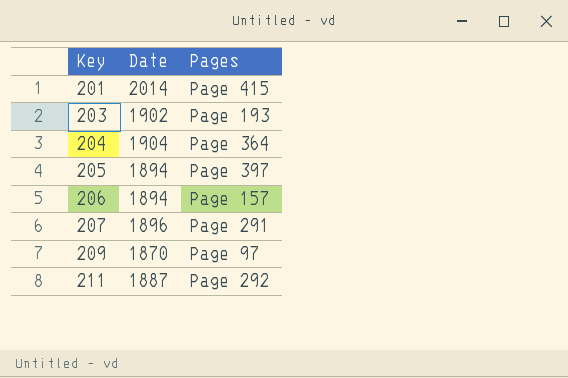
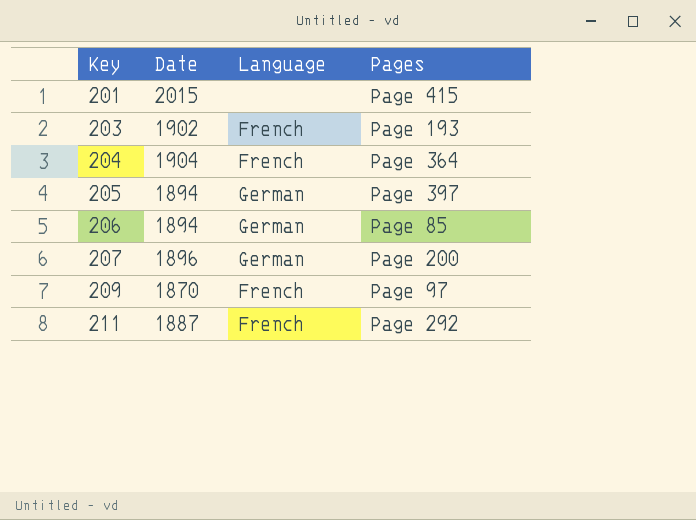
column Language | position: none -> 3
201 | Date: 2014 -> 2015
206 | Pages: Page 157 -> Page 85
207 | Pages: Page 291 -> Page 200

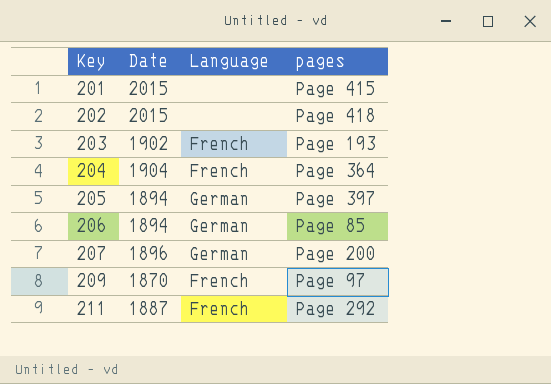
column name: Pages -> pages
row 202: none -> 2015 | none | Page 418

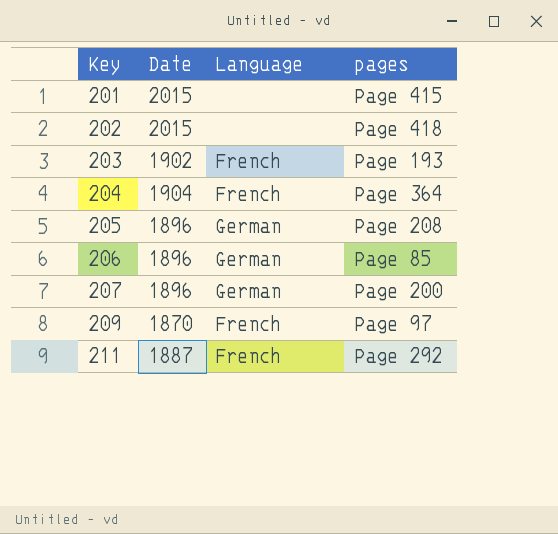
205 | Date: 1894 -> 1896
205 | pages: Page 397 -> Page 208
206 | Date: 1894 -> 1896

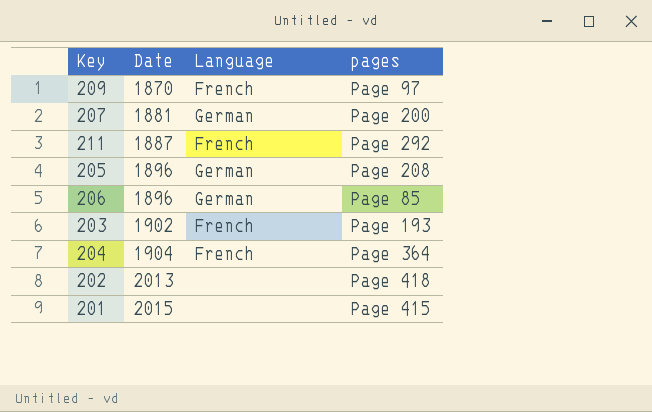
row order: Key ascending -> Date ascending
207 | Date: 1896 -> 1881
202 | Date: 2015 -> 2013

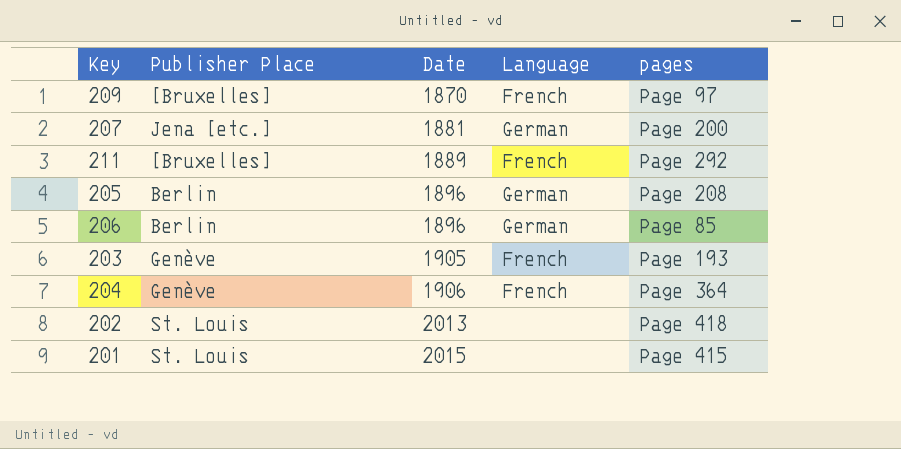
column Publisher Place | position: none -> 2
211 | Date: 1887 -> 1889
203 | Date: 1902 -> 1905
204 | Date: 1904 -> 1906

